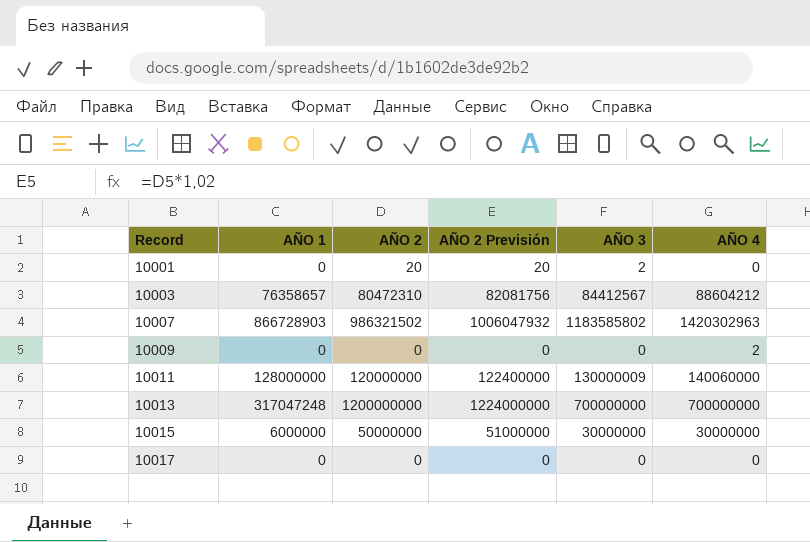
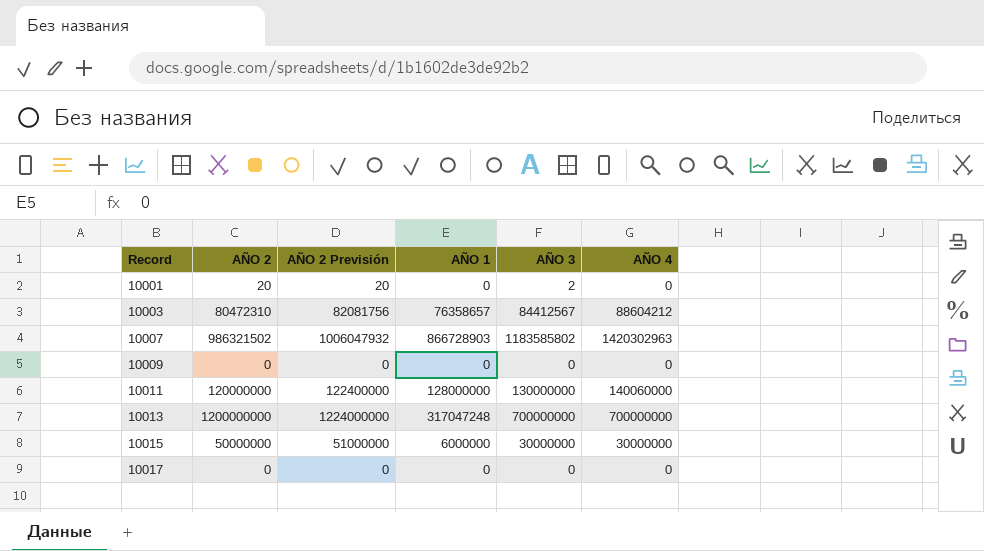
column AÑO 1 | position: 2 -> 4
10009 | AÑO 4: 2 -> 0
10011 | AÑO 3: 130000009 -> 130000000

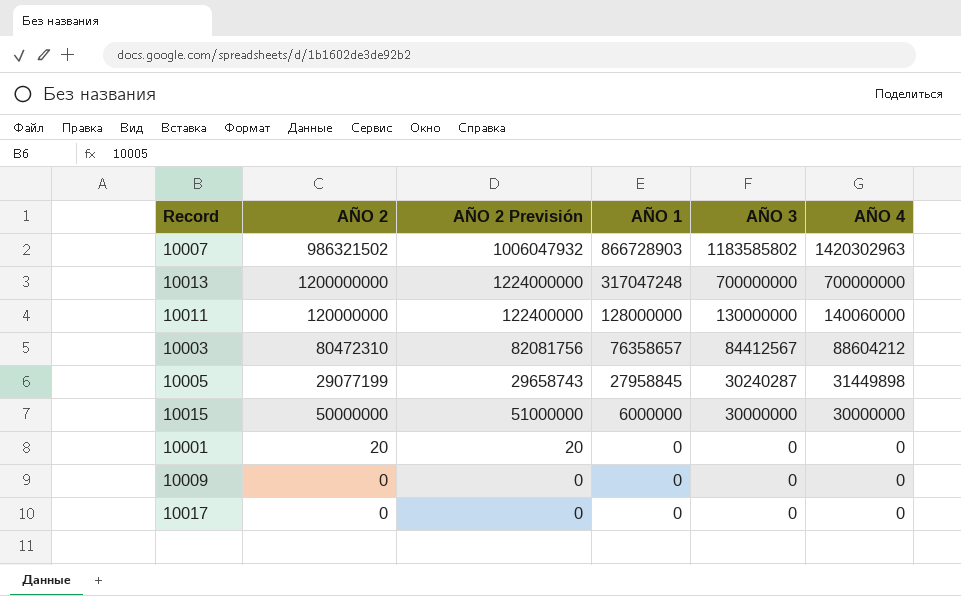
row order: Record ascending -> AÑO 1 descending
row 10005: none -> 29077199 | 29658743 | 27958845 | 30240287 | 31449898
10001 | AÑO 3: 2 -> 0

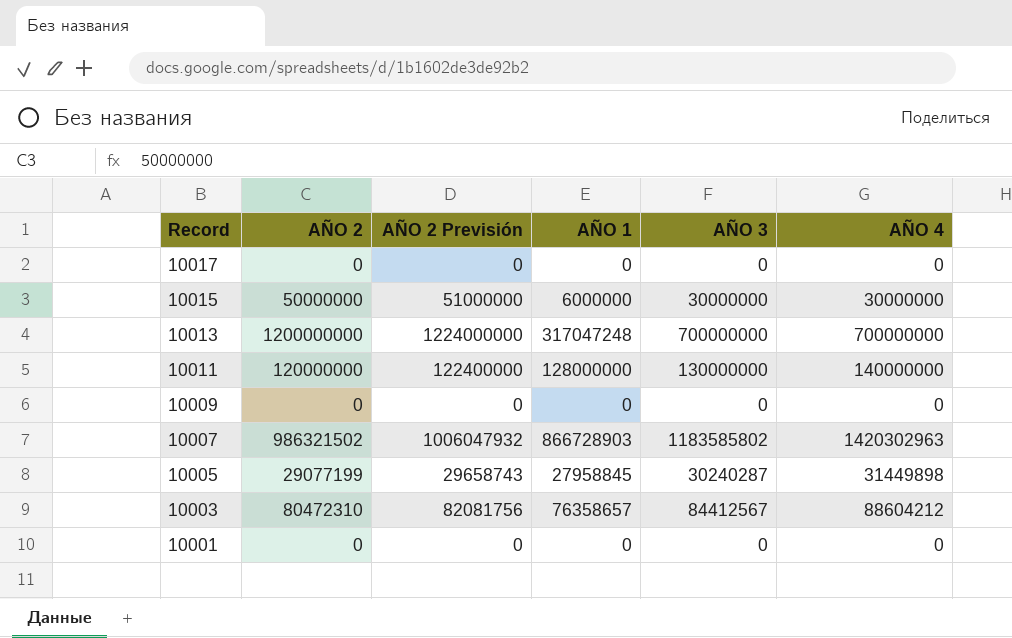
row order: AÑO 1 descending -> Record descending
10011 | AÑO 4: 140060000 -> 140000000
10001 | AÑO 2: 20 -> 0
10001 | AÑO 2 Previsión: 20 -> 0

